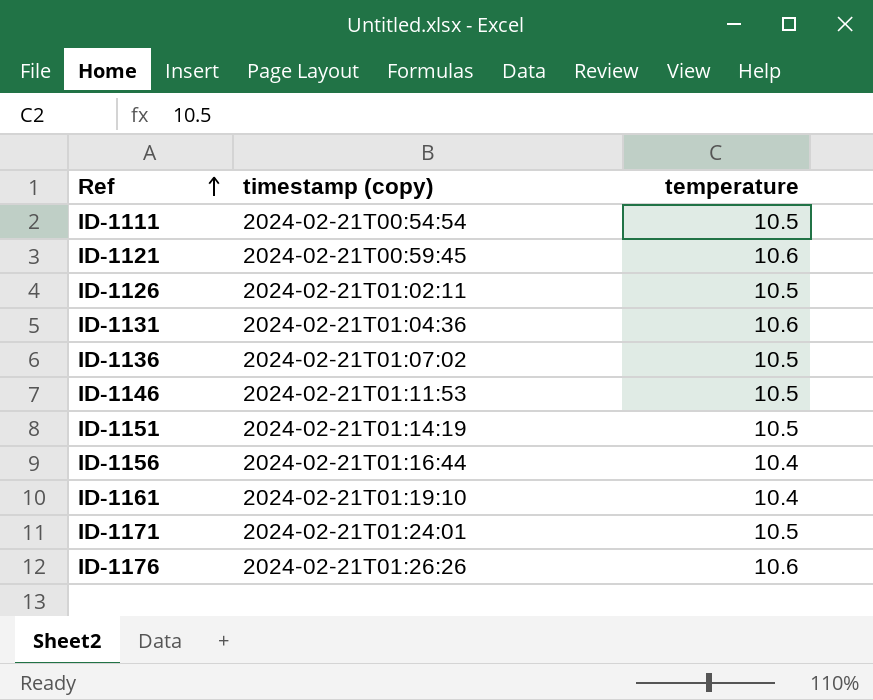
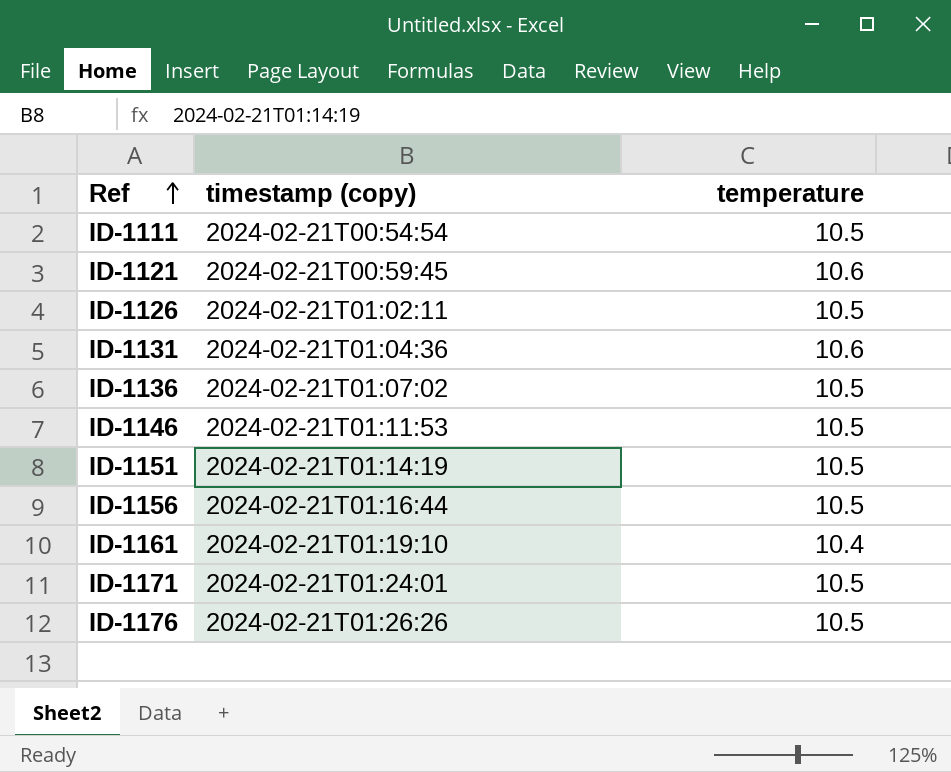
ID-1156 | temperature: 10.4 -> 10.5
ID-1176 | temperature: 10.6 -> 10.5

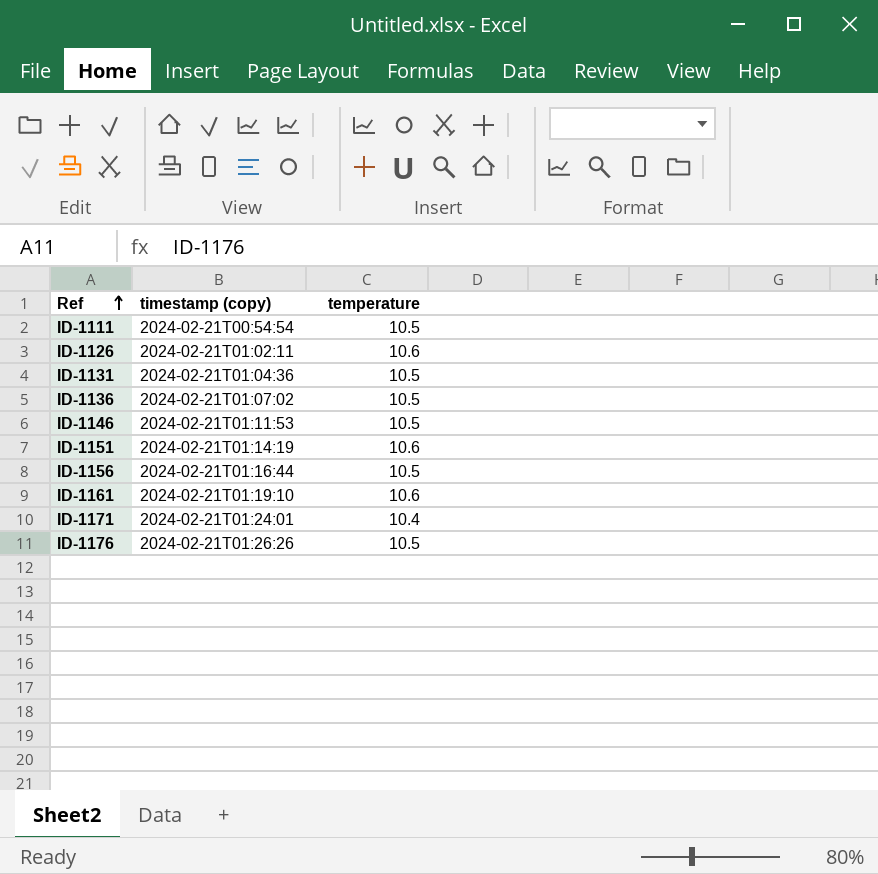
row ID-1121: 2024-02-21T00:59:45 | 10.6 -> none
ID-1126 | temperature: 10.5 -> 10.6
ID-1131 | temperature: 10.6 -> 10.5
ID-1151 | temperature: 10.5 -> 10.6
ID-1161 | temperature: 10.4 -> 10.6
ID-1171 | temperature: 10.5 -> 10.4

